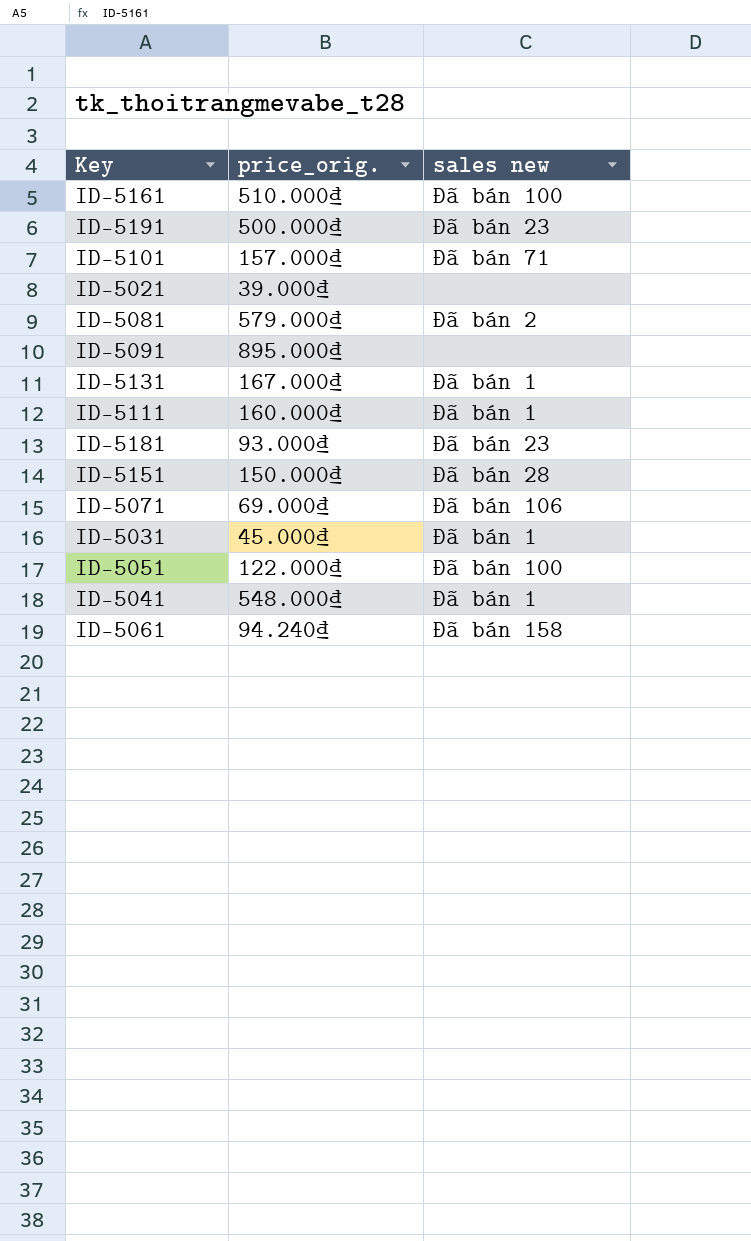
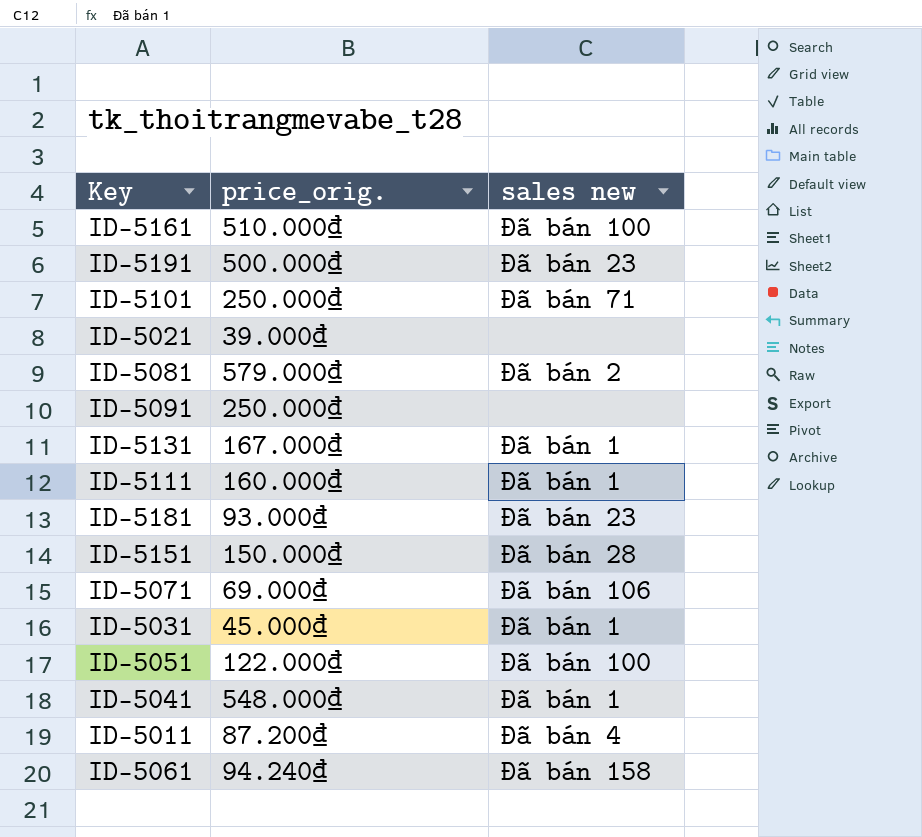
ID-5101 | price_orig.: 157.000₫ -> 250.000₫
ID-5091 | price_orig.: 895.000₫ -> 250.000₫
row ID-5011: none -> 87.200₫ | Đã bán 4

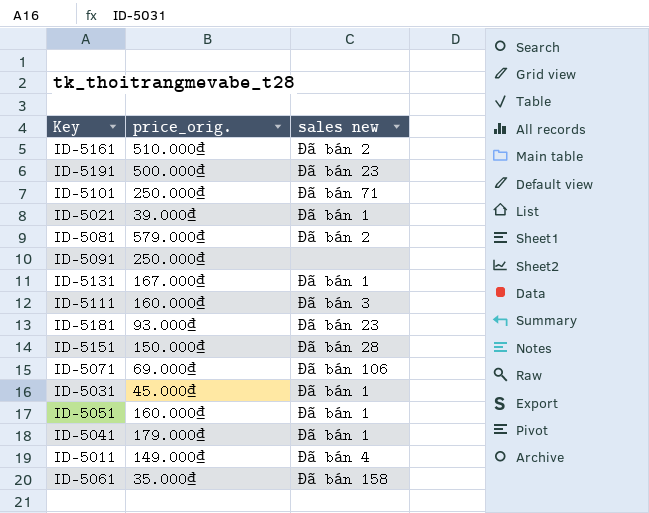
ID-5161 | sales new: Đã bán 100 -> Đã bán 2
ID-5021 | sales new: none -> Đã bán 1
ID-5111 | sales new: Đã bán 1 -> Đã bán 3
ID-5051 | price_orig.: 122.000₫ -> 160.000₫
ID-5051 | sales new: Đã bán 100 -> Đã bán 1
ID-5041 | price_orig.: 548.000₫ -> 179.000₫
ID-5011 | price_orig.: 87.200₫ -> 149.000₫
ID-5061 | price_orig.: 94.240₫ -> 35.000₫

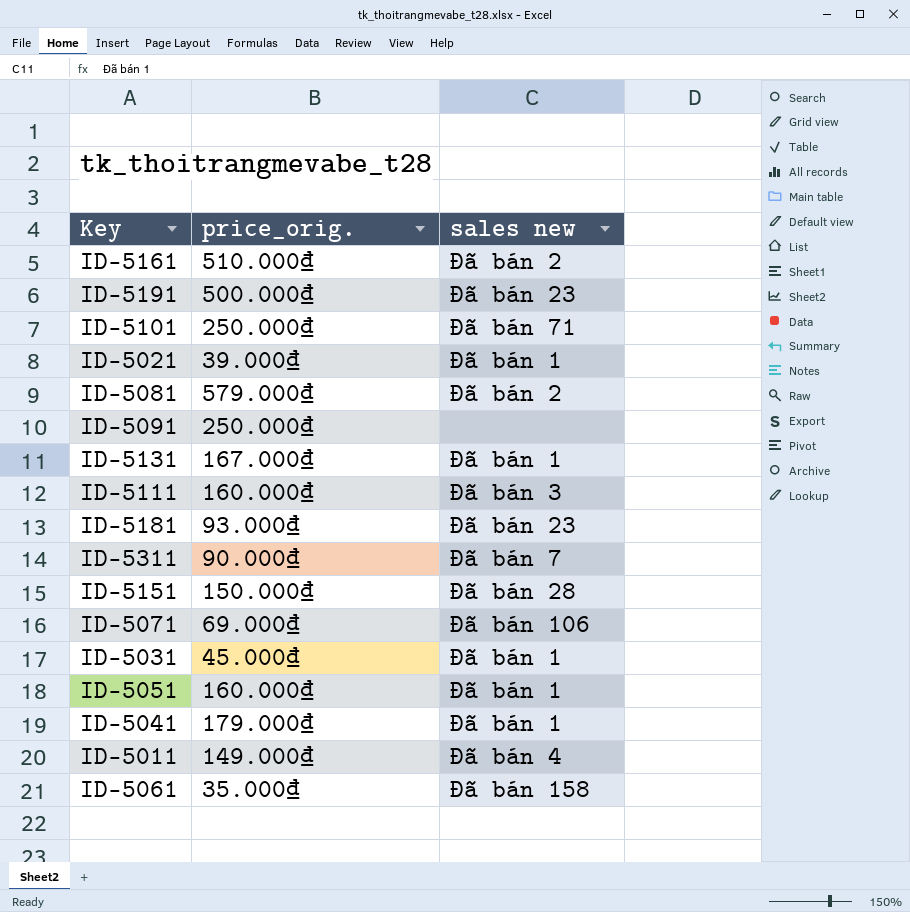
row ID-5311: none -> 90.000₫ | Đã bán 7

